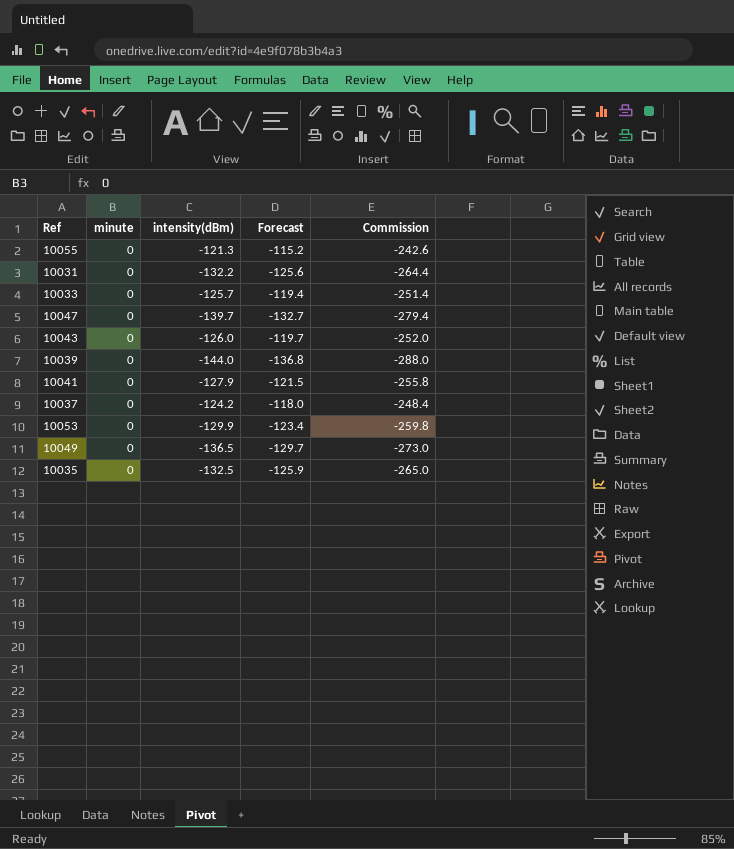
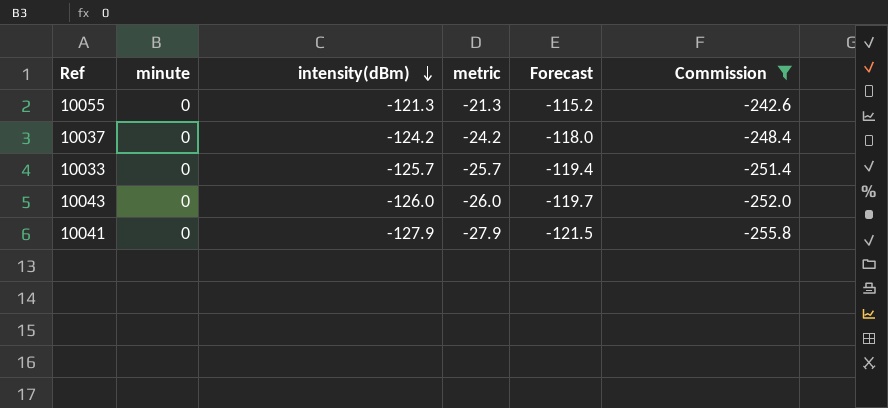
filter: none -> Commission >= -255.8
row order: none -> intensity(dBm) descending
column metric | formula: none -> [intensity(dBm)] + 100

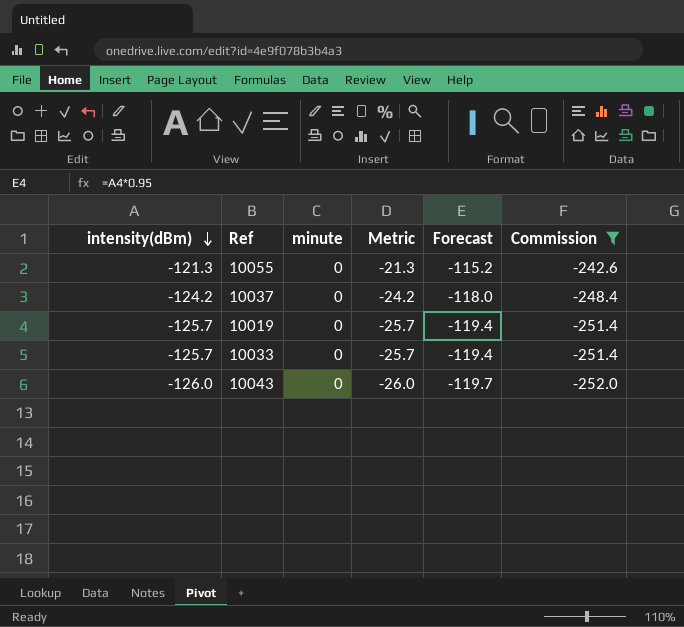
column intensity(dBm) | position: 3 -> 1
column name: metric -> Metric
row 10041: 0 | -127.9 | -27.9 | -121.5 | -255.8 -> none
row 10019: none -> -125.7 | 0 | -25.7 | -119.4 | -251.4

